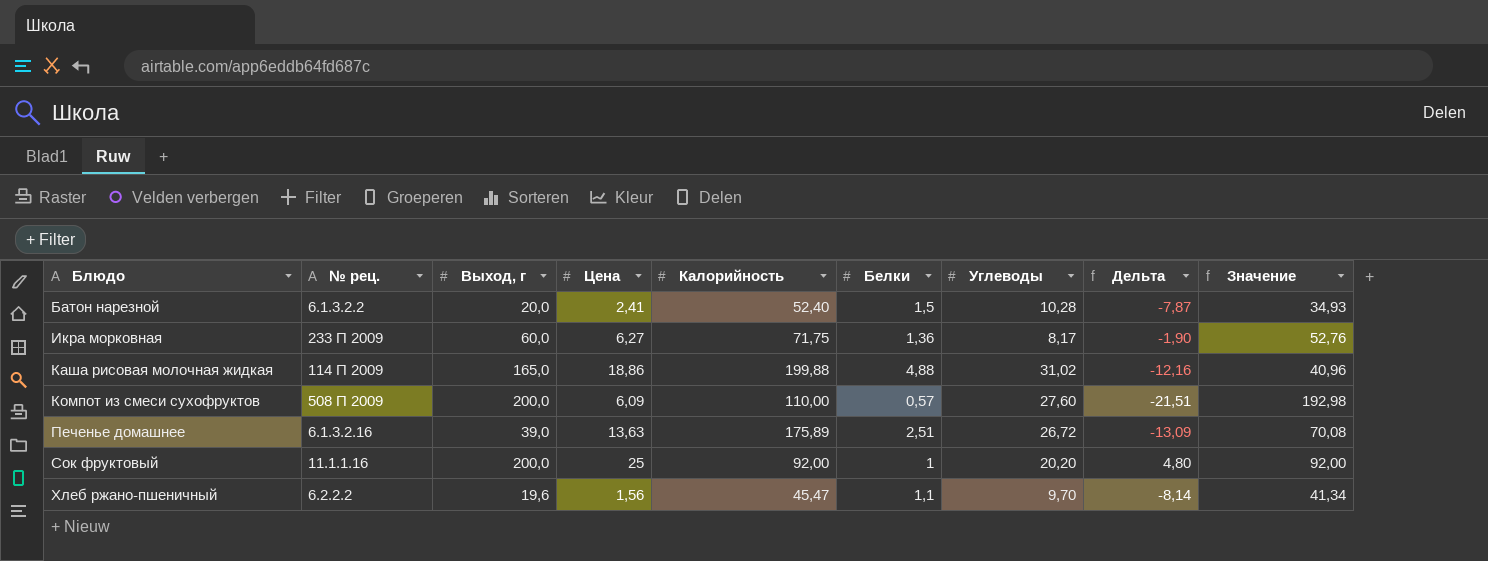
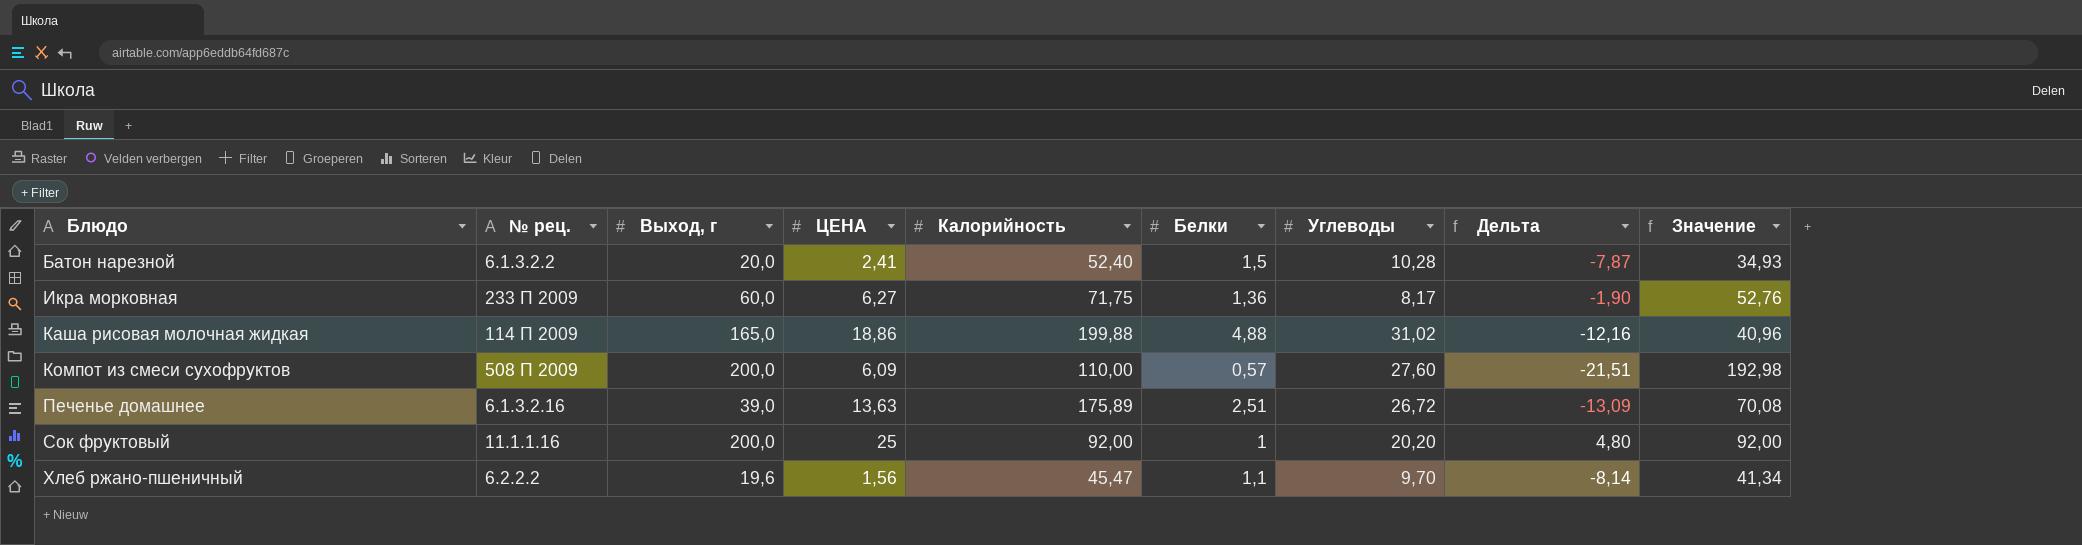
column name: Цена -> ЦЕНА

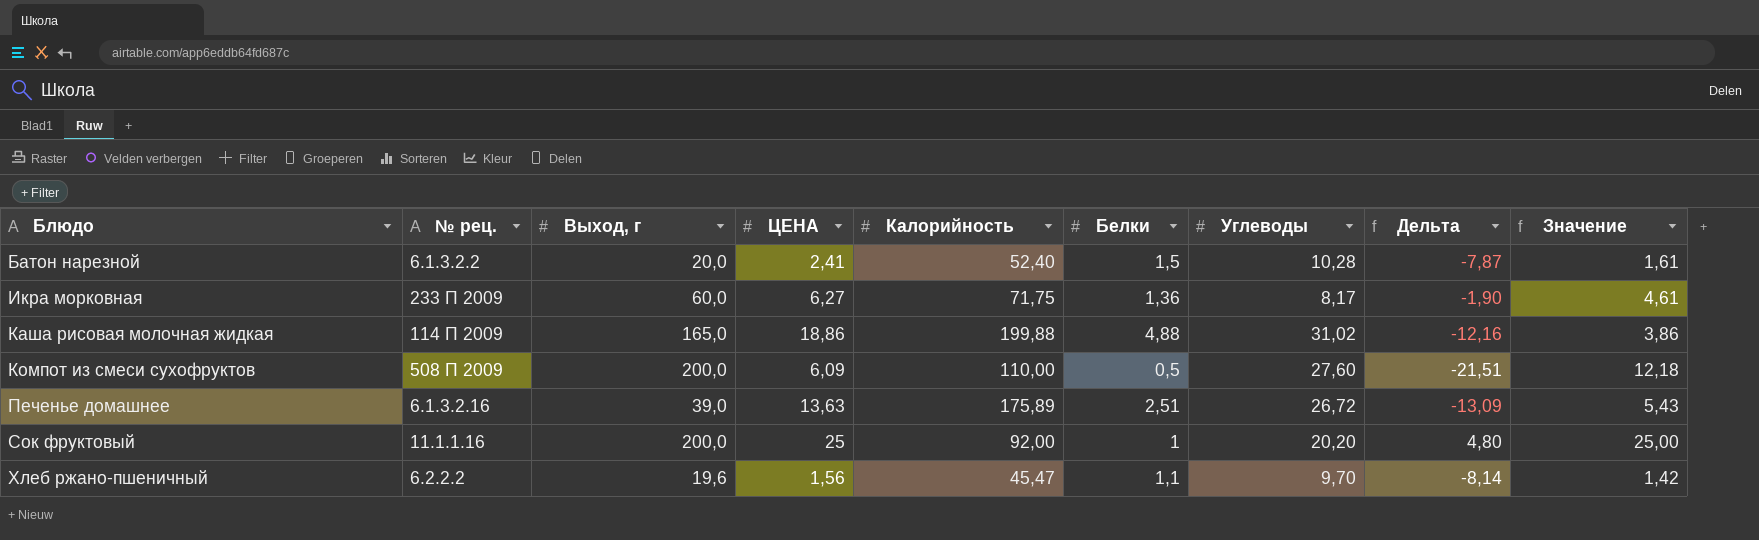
column Значение | formula: [Калорийность] / [Белки] -> [ЦЕНА] / [Белки]
Компот из смеси сухофруктов | Белки: 0,57 -> 0,5

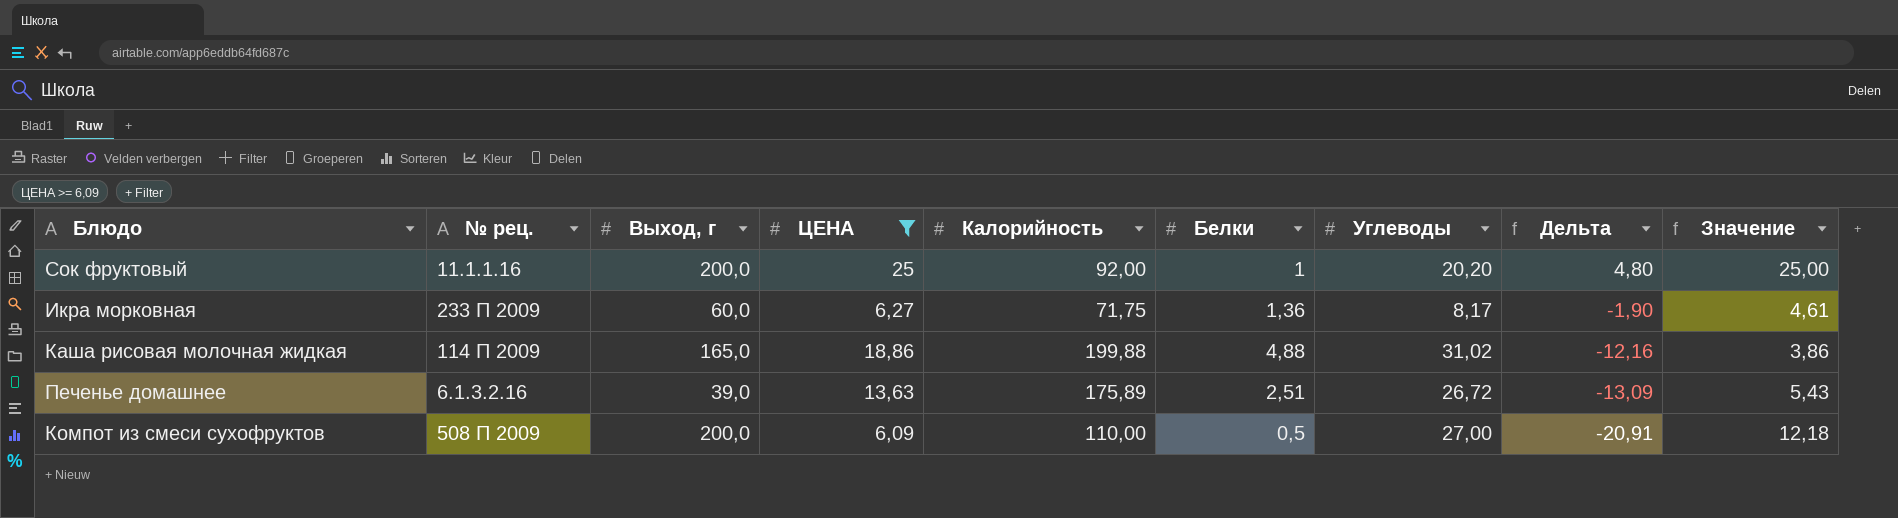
filter: none -> ЦЕНА >= 6,09
row order: Блюдо ascending -> Дельта descending
Компот из смеси сухофруктов | Углеводы: 27,60 -> 27,00
Компот из смеси сухофруктов | Дельта: -21,51 -> -20,91

